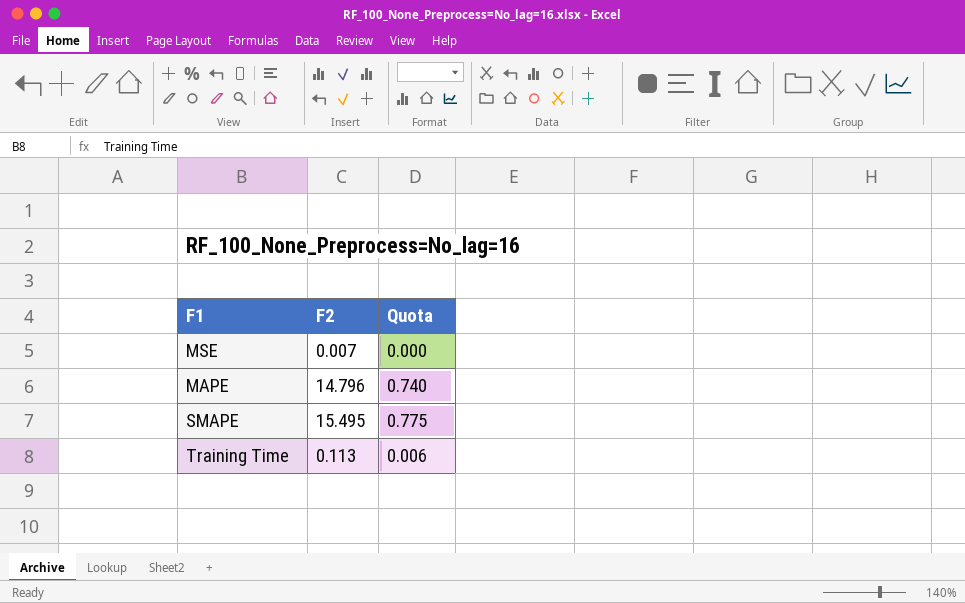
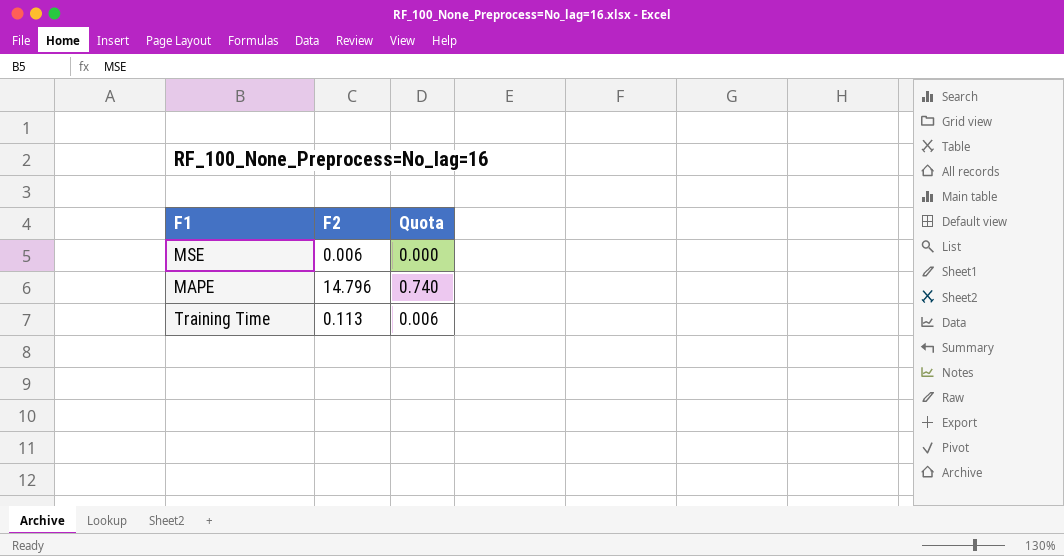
row SMAPE: 15.495 | 0.775 -> none
MSE | F2: 0.007 -> 0.006

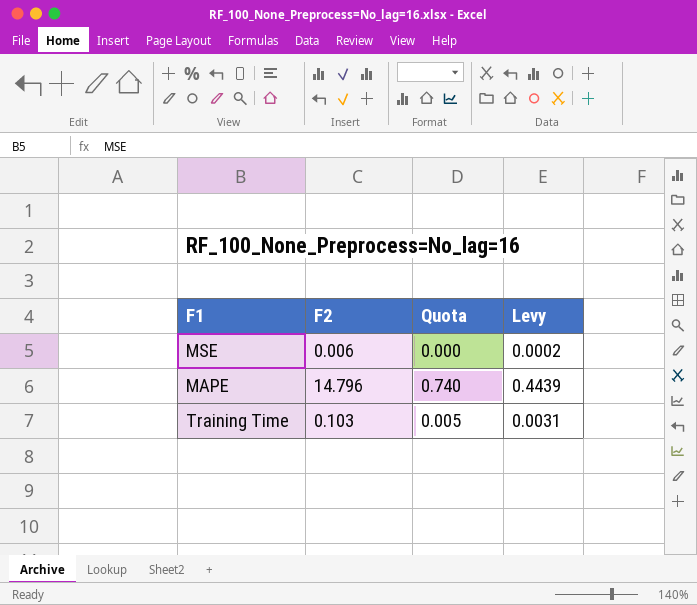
column Levy | formula: none -> [F2] * 0.03
Training Time | F2: 0.113 -> 0.103
Training Time | Quota: 0.006 -> 0.005

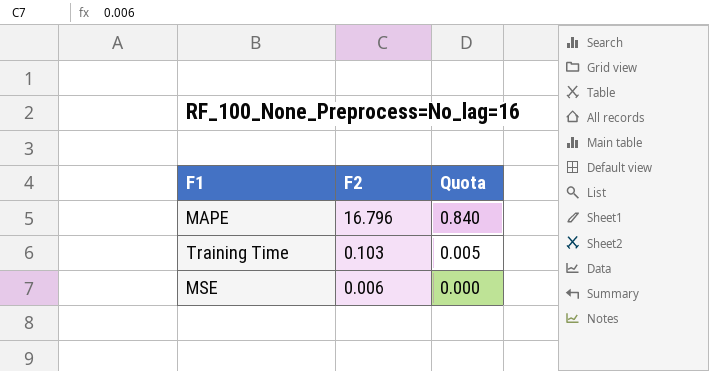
row order: none -> F2 descending
column Levy | formula: [F2] * 0.03 -> none
MAPE | F2: 14.796 -> 16.796
MAPE | Quota: 0.740 -> 0.840

